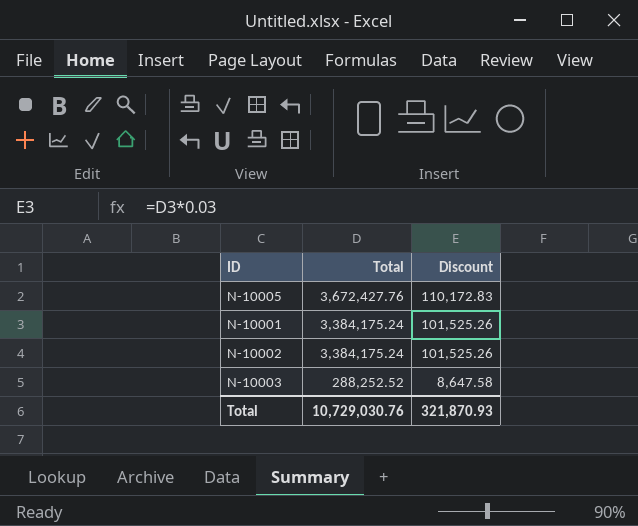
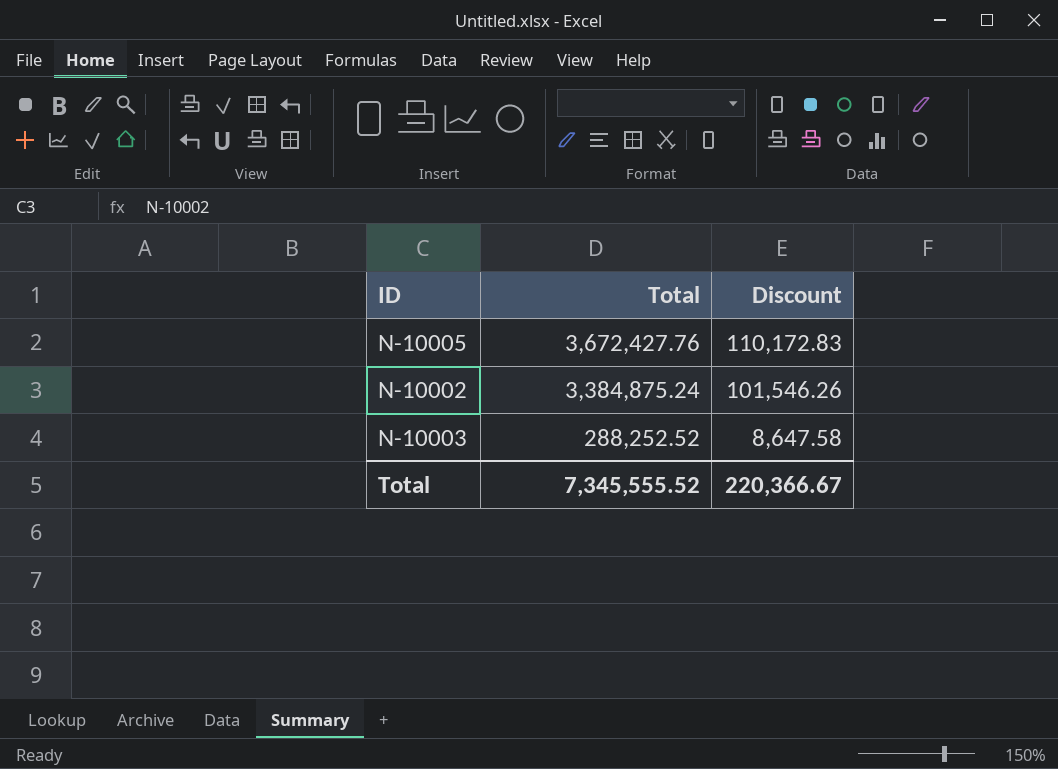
row N-10001: 3,384,175.24 | 101,525.26 -> none
N-10002 | Total: 3,384,175.24 -> 3,384,875.24
N-10002 | Discount: 101,525.26 -> 101,546.26
Total | Total: 10,729,030.76 -> 7,345,555.52
Total | Discount: 321,870.93 -> 220,366.67

